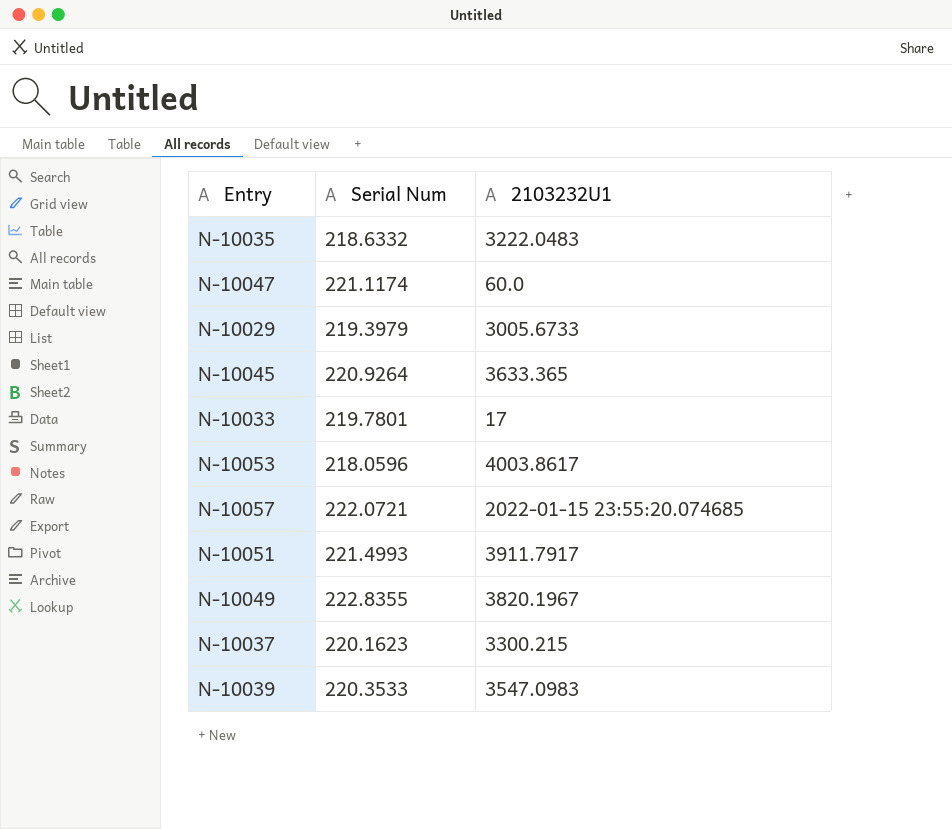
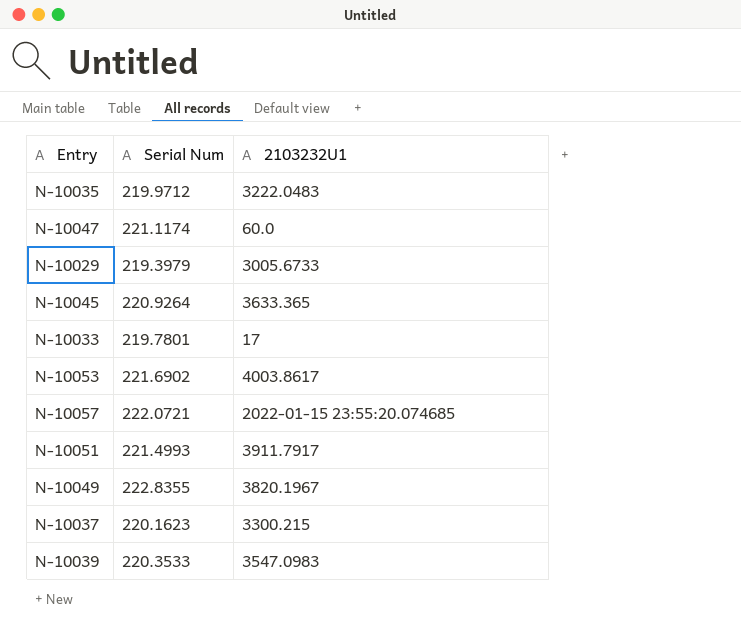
N-10035 | Serial Num: 218.6332 -> 219.9712
N-10053 | Serial Num: 218.0596 -> 221.6902

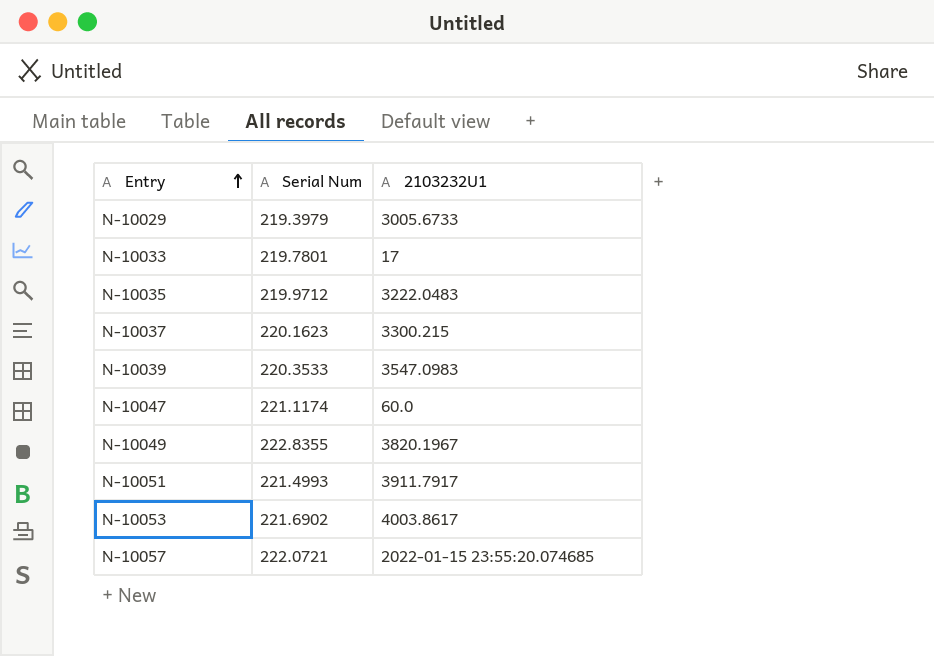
row order: none -> Entry ascending
row N-10045: 220.9264 | 3633.365 -> none

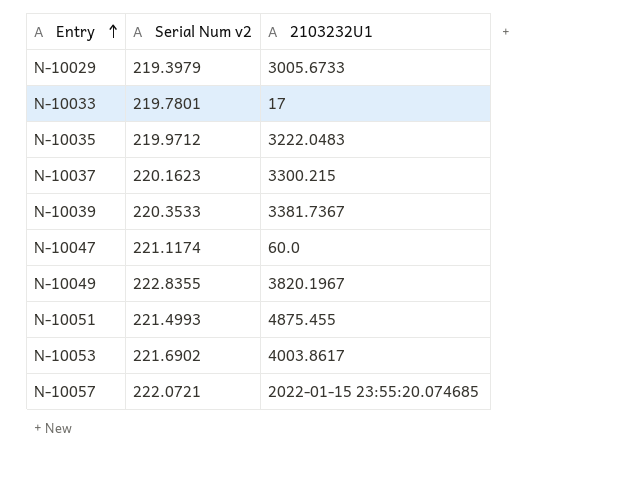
column name: Serial Num -> Serial Num v2
N-10039 | 2103232U1: 3547.0983 -> 3381.7367
N-10051 | 2103232U1: 3911.7917 -> 4875.455

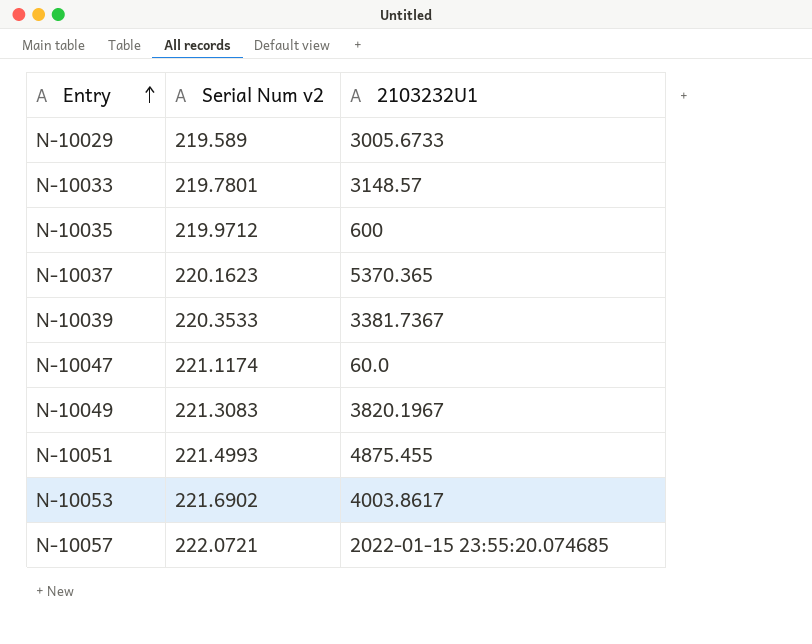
N-10029 | Serial Num v2: 219.3979 -> 219.589
N-10033 | 2103232U1: 17 -> 3148.57
N-10035 | 2103232U1: 3222.0483 -> 600
N-10037 | 2103232U1: 3300.215 -> 5370.365
N-10049 | Serial Num v2: 222.8355 -> 221.3083

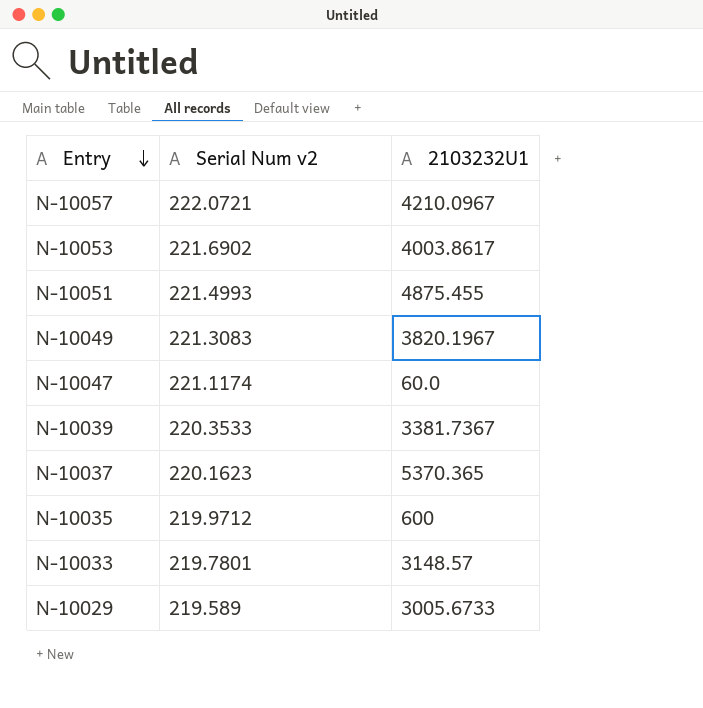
row order: Entry ascending -> Entry descending
N-10057 | 2103232U1: 2022-01-15 23:55:20.074685 -> 4210.0967

